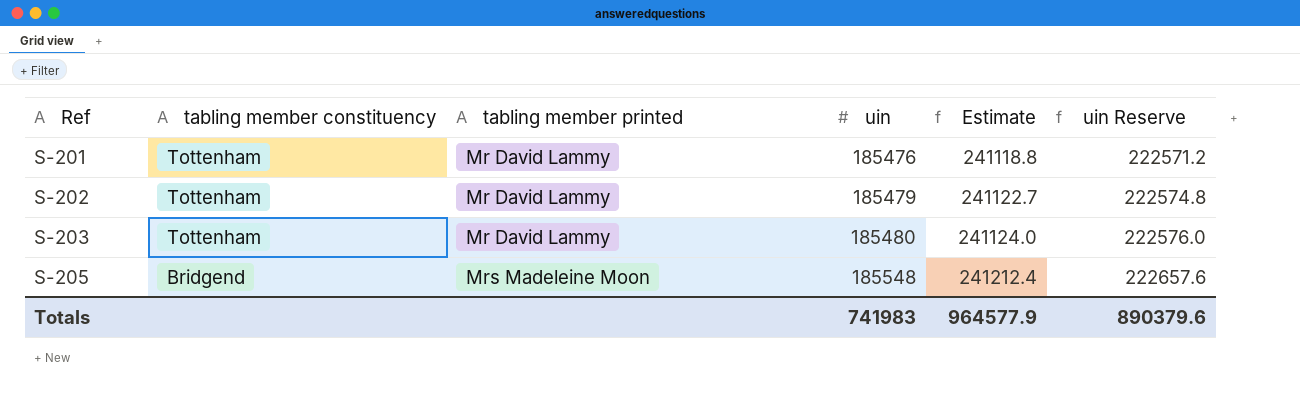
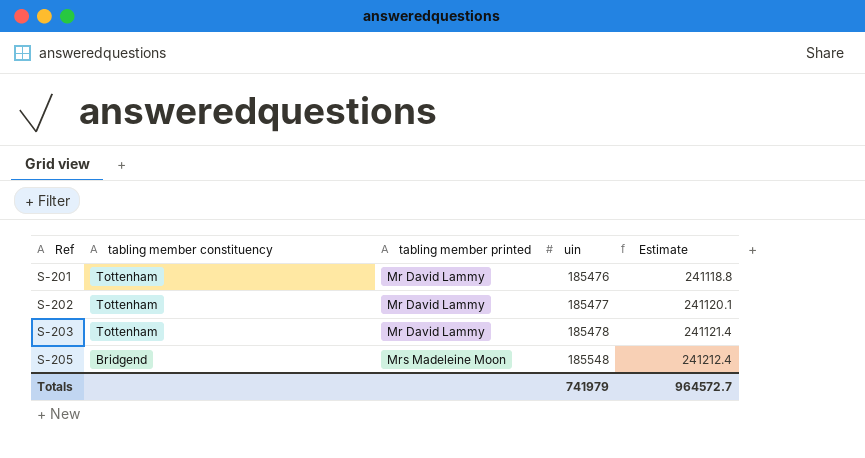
column uin Reserve | formula: [uin] * 1.2 -> none
S-202 | uin: 185479 -> 185477
S-202 | Estimate: 241122.7 -> 241120.1
S-203 | uin: 185480 -> 185478
S-203 | Estimate: 241124.0 -> 241121.4
Totals | uin: 741983 -> 741979
Totals | Estimate: 964577.9 -> 964572.7

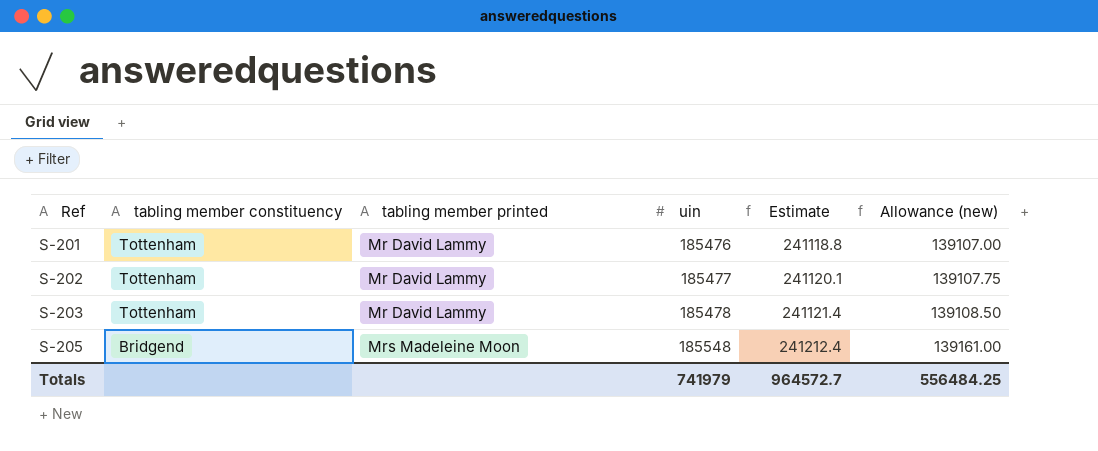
column Allowance (new) | formula: none -> [uin] * 0.75

